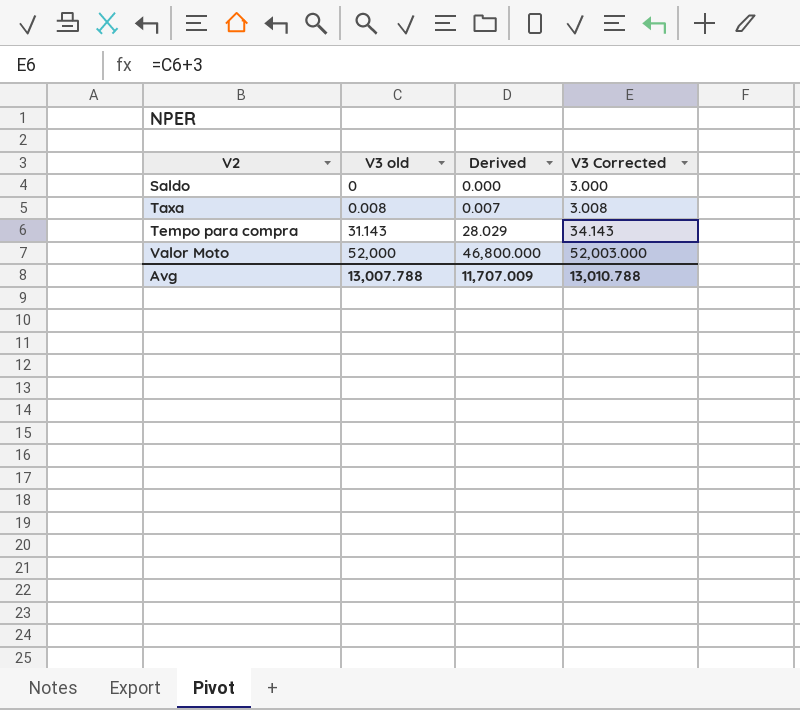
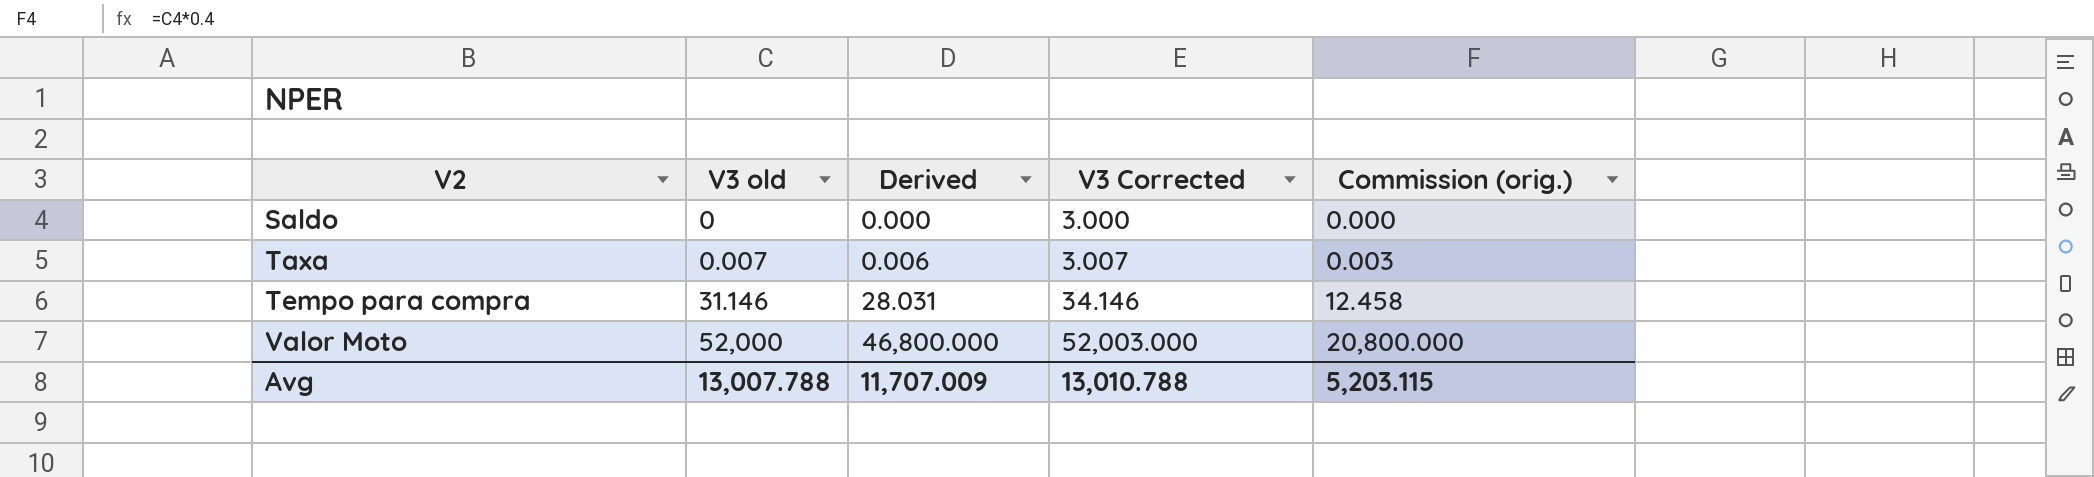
column Commission (orig.) | formula: none -> [V3 old] * 0.4
Taxa | V3 old: 0.008 -> 0.007
Taxa | Derived: 0.007 -> 0.006
Taxa | V3 Corrected: 3.008 -> 3.007
Tempo para compra | V3 old: 31.143 -> 31.146
Tempo para compra | Derived: 28.029 -> 28.031
Tempo para compra | V3 Corrected: 34.143 -> 34.146

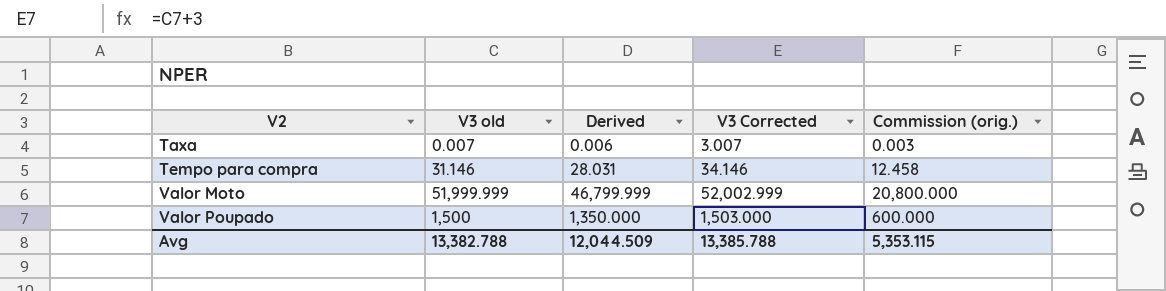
row Saldo: 0 | 0.000 | 3.000 | 0.000 -> none
Valor Moto | V3 old: 52,000 -> 51,999.999
Valor Moto | Derived: 46,800.000 -> 46,799.999
Valor Moto | V3 Corrected: 52,003.000 -> 52,002.999
row Valor Poupado: none -> 1,500 | 1,350.000 | 1,503.000 | 600.000
Avg | V3 old: 13,007.788 -> 13,382.788
Avg | Derived: 11,707.009 -> 12,044.509
Avg | V3 Corrected: 13,010.788 -> 13,385.788
Avg | Commission (orig.): 5,203.115 -> 5,353.115

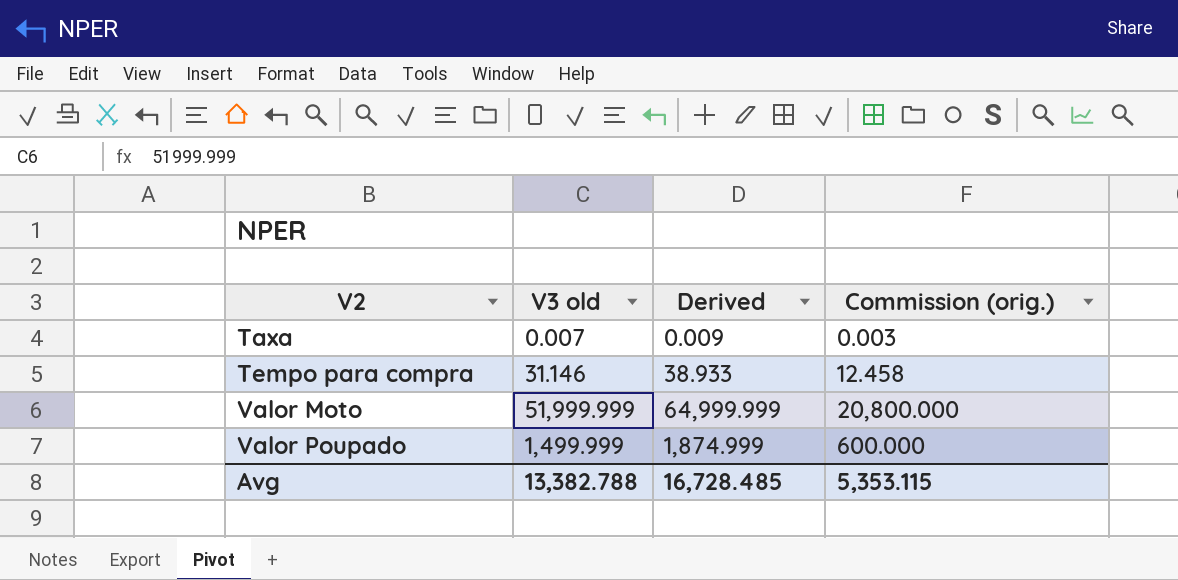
column V3 Corrected | formula: [V3 old] + 3 -> none
column Derived | formula: [V3 old] * 0.9 -> [V3 old] * 1.25
Valor Poupado | V3 old: 1,500 -> 1,499.999
Avg | Derived: 12,044.509 -> 16,728.485

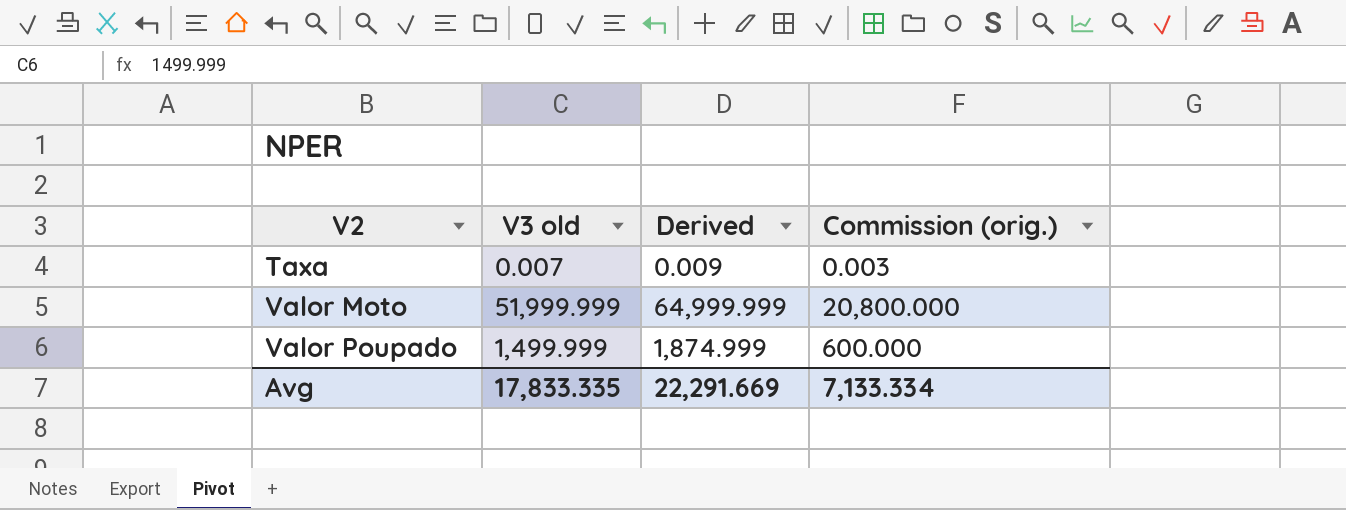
row Tempo para compra: 31.146 | 38.933 | 12.458 -> none
Avg | V3 old: 13,382.788 -> 17,833.335
Avg | Derived: 16,728.485 -> 22,291.669
Avg | Commission (orig.): 5,353.115 -> 7,133.334

